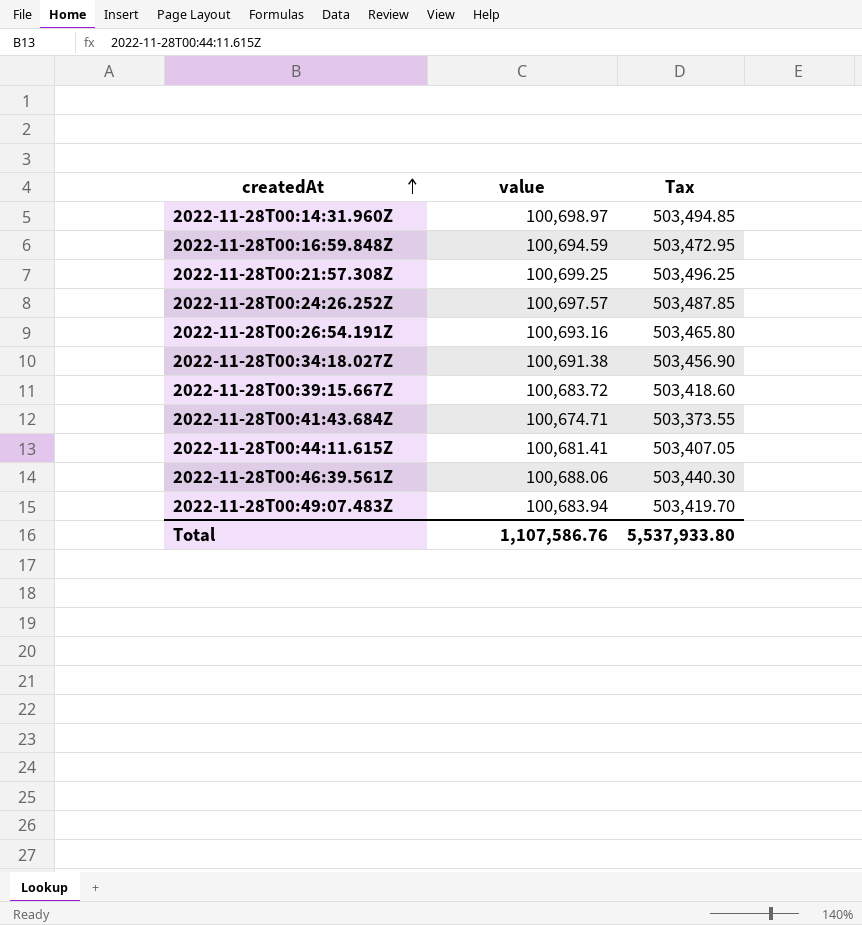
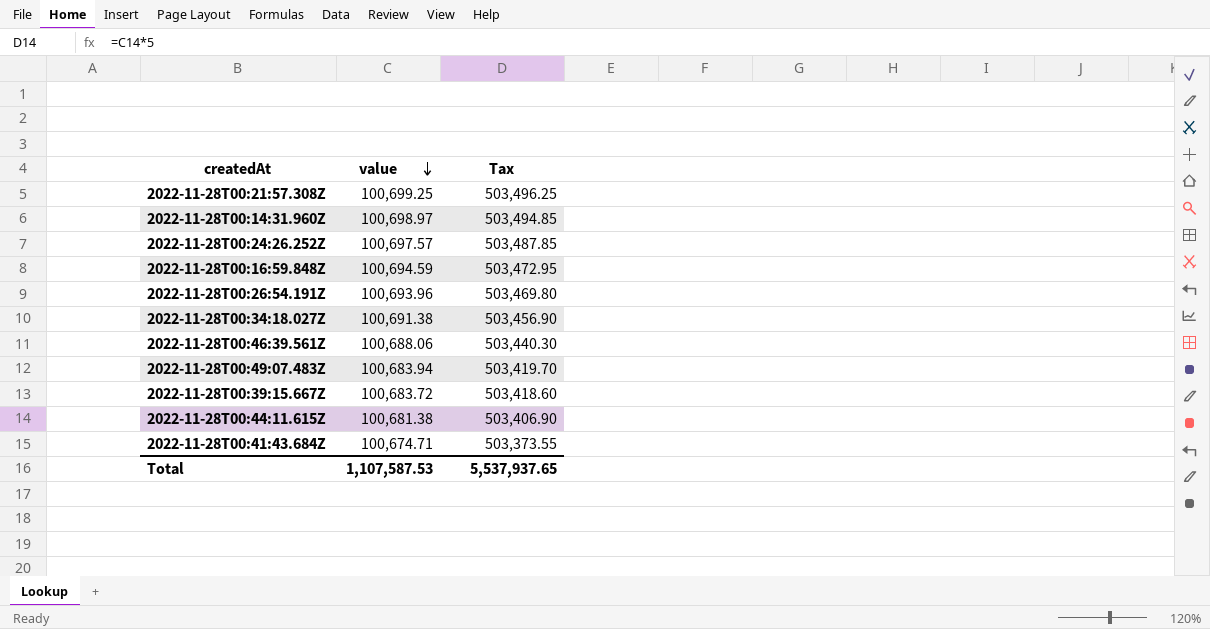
row order: createdAt ascending -> value descending
2022-11-28T00:26:54.191Z | value: 100,693.16 -> 100,693.96
2022-11-28T00:26:54.191Z | Tax: 503,465.80 -> 503,469.80
2022-11-28T00:44:11.615Z | value: 100,681.41 -> 100,681.38
2022-11-28T00:44:11.615Z | Tax: 503,407.05 -> 503,406.90
Total | value: 1,107,586.76 -> 1,107,587.53
Total | Tax: 5,537,933.80 -> 5,537,937.65

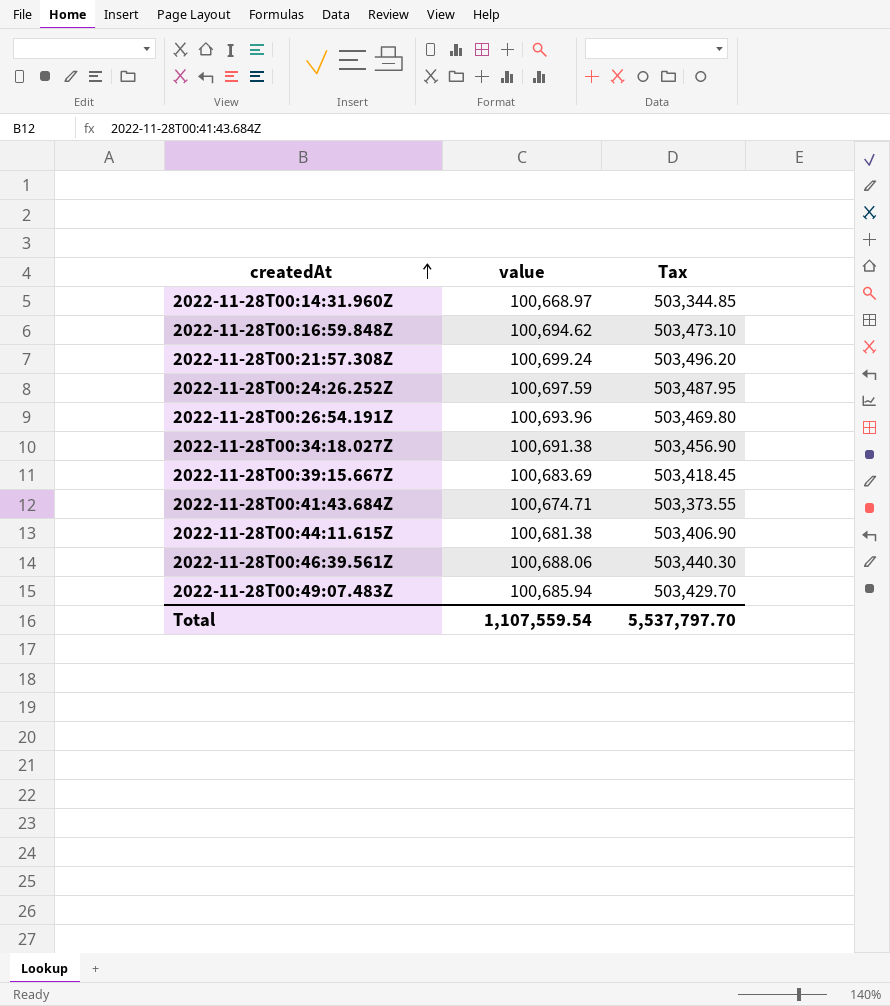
row order: value descending -> createdAt ascending
2022-11-28T00:14:31.960Z | value: 100,698.97 -> 100,668.97
2022-11-28T00:14:31.960Z | Tax: 503,494.85 -> 503,344.85
2022-11-28T00:16:59.848Z | value: 100,694.59 -> 100,694.62
2022-11-28T00:16:59.848Z | Tax: 503,472.95 -> 503,473.10
2022-11-28T00:21:57.308Z | value: 100,699.25 -> 100,699.24
2022-11-28T00:21:57.308Z | Tax: 503,496.25 -> 503,496.20
2022-11-28T00:24:26.252Z | value: 100,697.57 -> 100,697.59
2022-11-28T00:24:26.252Z | Tax: 503,487.85 -> 503,487.95
2022-11-28T00:39:15.667Z | value: 100,683.72 -> 100,683.69
2022-11-28T00:39:15.667Z | Tax: 503,418.60 -> 503,418.45
2022-11-28T00:49:07.483Z | value: 100,683.94 -> 100,685.94
2022-11-28T00:49:07.483Z | Tax: 503,419.70 -> 503,429.70
Total | value: 1,107,587.53 -> 1,107,559.54
Total | Tax: 5,537,937.65 -> 5,537,797.70

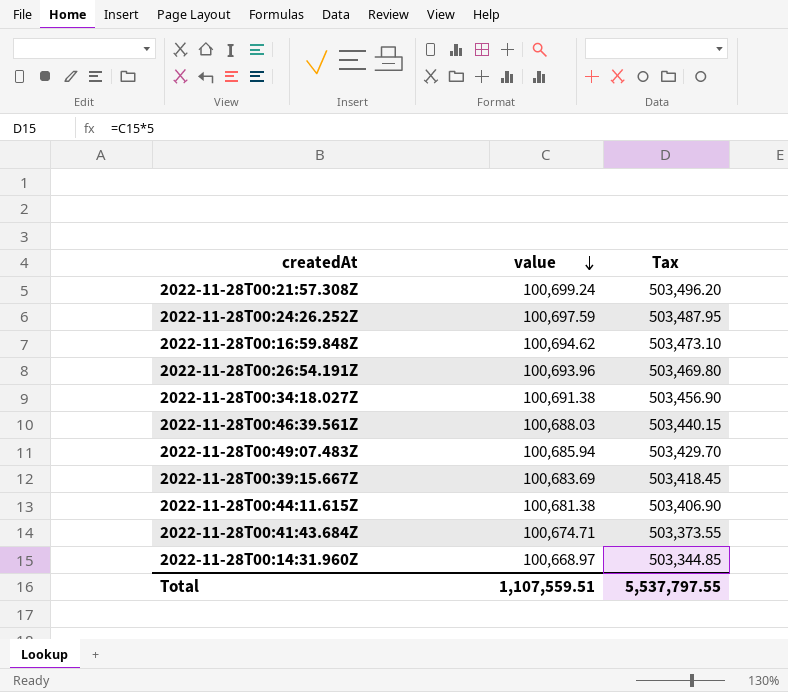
row order: createdAt ascending -> value descending
2022-11-28T00:46:39.561Z | value: 100,688.06 -> 100,688.03
2022-11-28T00:46:39.561Z | Tax: 503,440.30 -> 503,440.15
Total | value: 1,107,559.54 -> 1,107,559.51
Total | Tax: 5,537,797.70 -> 5,537,797.55

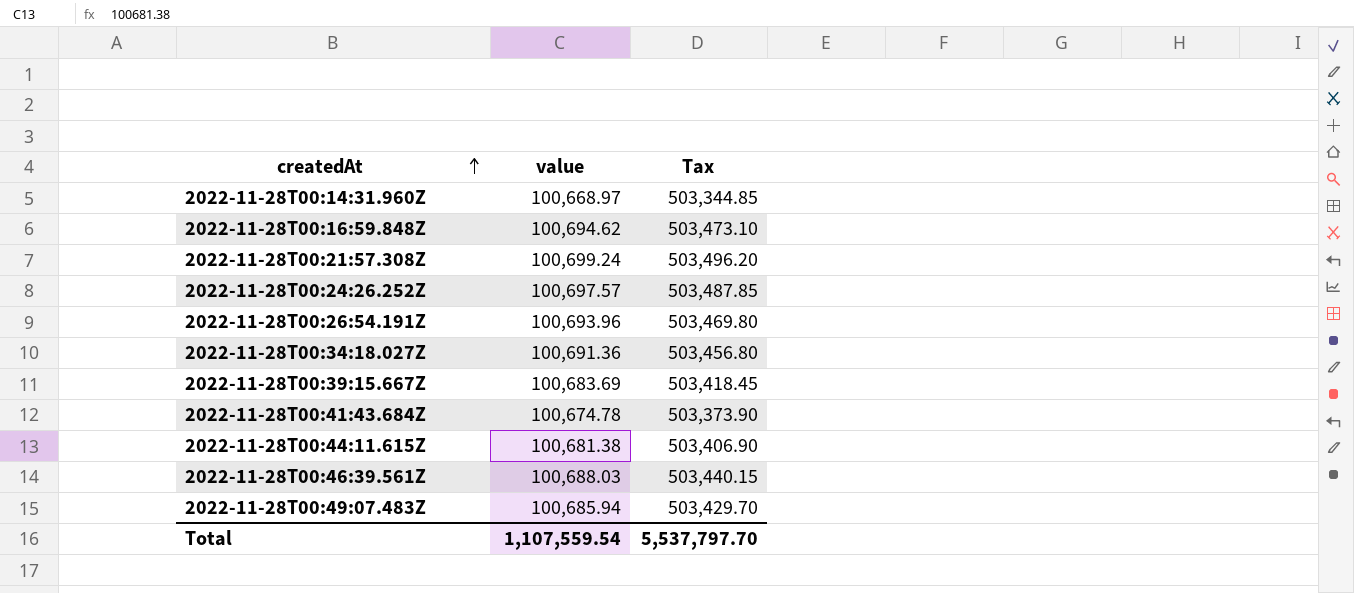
row order: value descending -> createdAt ascending
2022-11-28T00:24:26.252Z | value: 100,697.59 -> 100,697.57
2022-11-28T00:24:26.252Z | Tax: 503,487.95 -> 503,487.85
2022-11-28T00:34:18.027Z | value: 100,691.38 -> 100,691.36
2022-11-28T00:34:18.027Z | Tax: 503,456.90 -> 503,456.80
2022-11-28T00:41:43.684Z | value: 100,674.71 -> 100,674.78
2022-11-28T00:41:43.684Z | Tax: 503,373.55 -> 503,373.90
Total | value: 1,107,559.51 -> 1,107,559.54
Total | Tax: 5,537,797.55 -> 5,537,797.70

